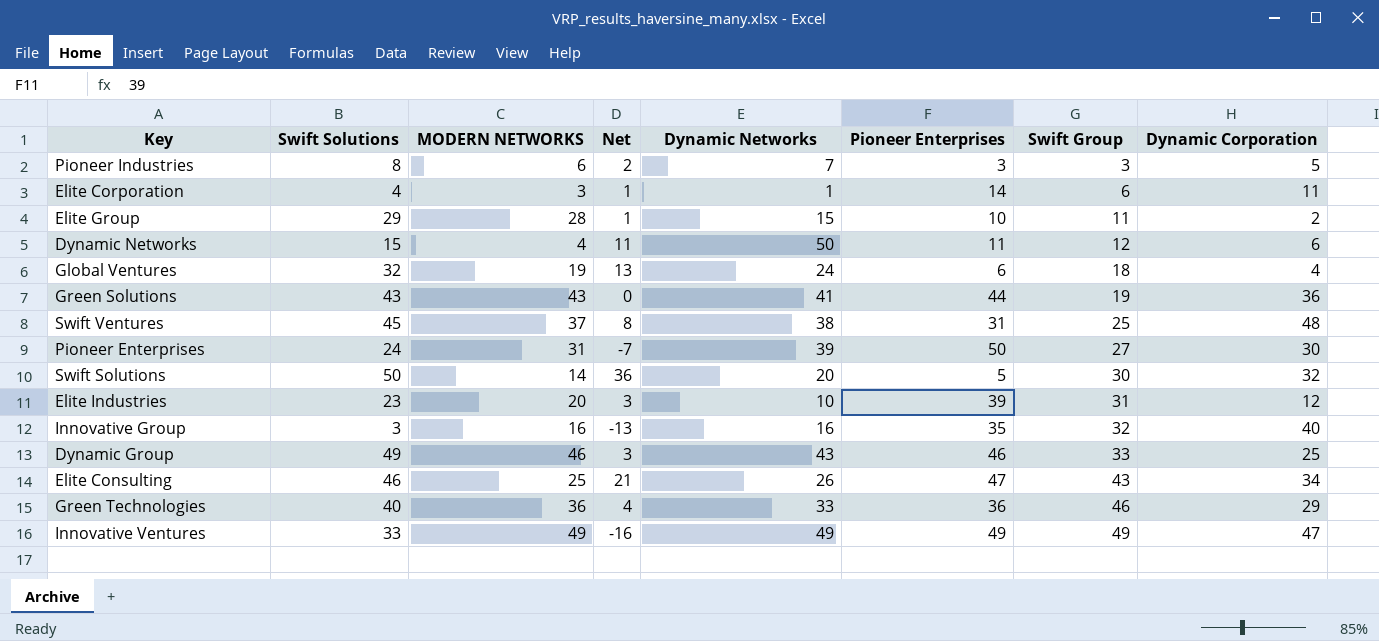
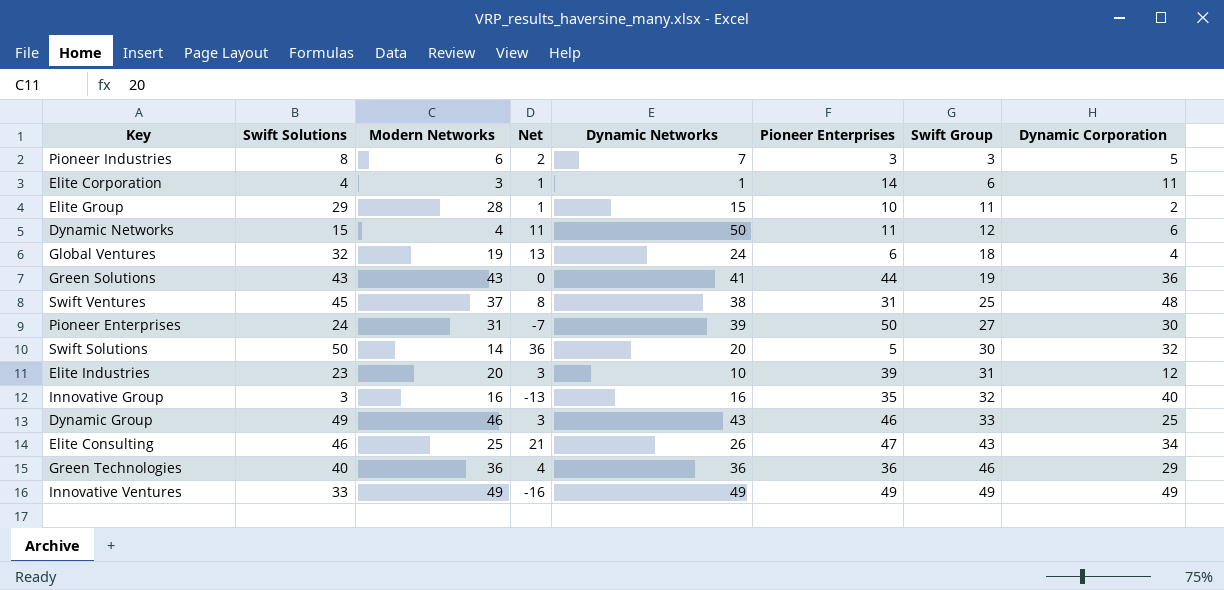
column name: MODERN NETWORKS -> Modern Networks
Green Technologies | Dynamic Networks: 33 -> 36
Innovative Ventures | Dynamic Corporation: 47 -> 49

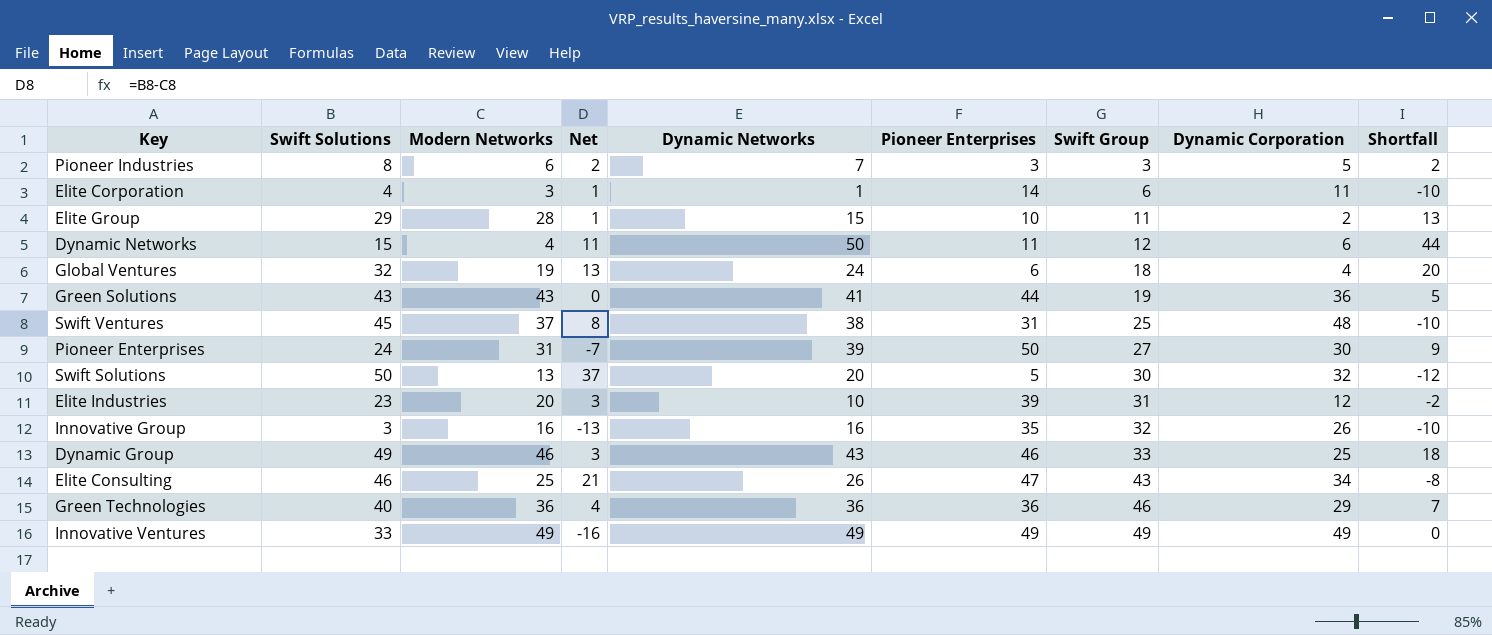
column Shortfall | formula: none -> [Dynamic Networks] - [Dynamic Corporation]
Swift Solutions | Modern Networks: 14 -> 13
Swift Solutions | Net: 36 -> 37
Innovative Group | Dynamic Corporation: 40 -> 26

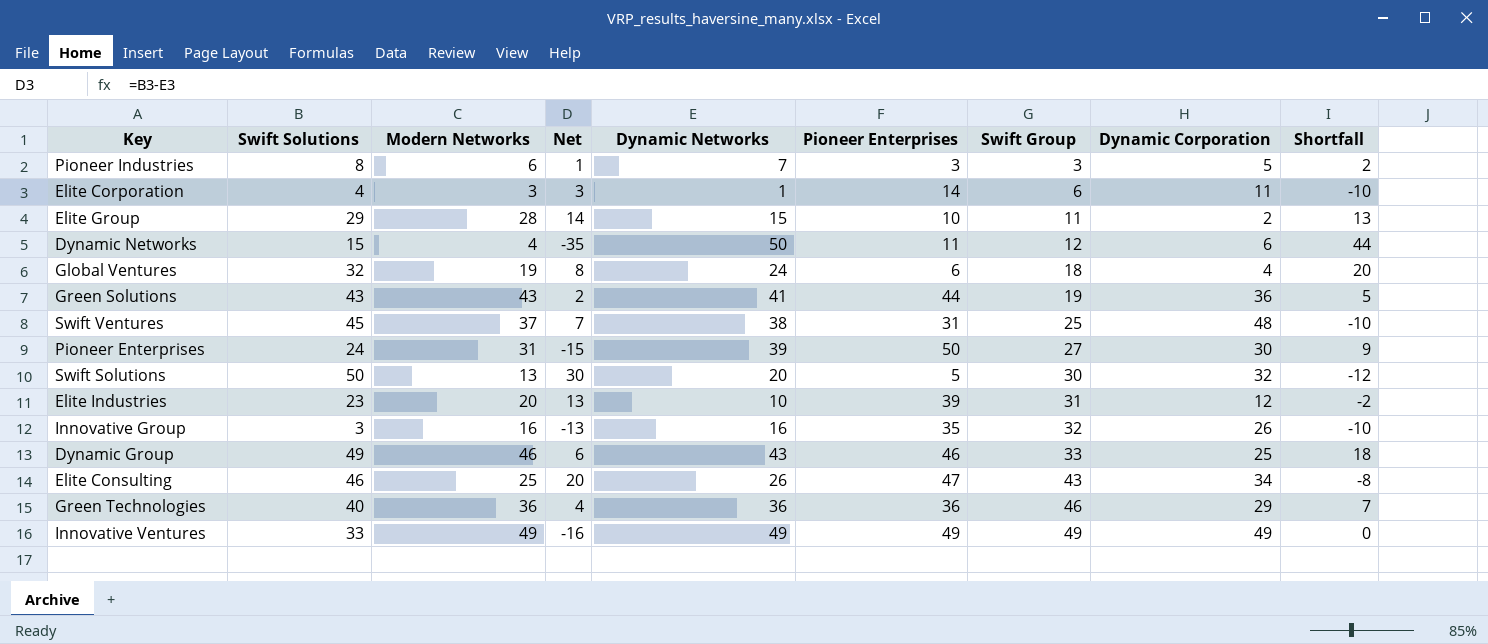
column Net | formula: [Swift Solutions] - [Modern Networks] -> [Swift Solutions] - [Dynamic Networks]

